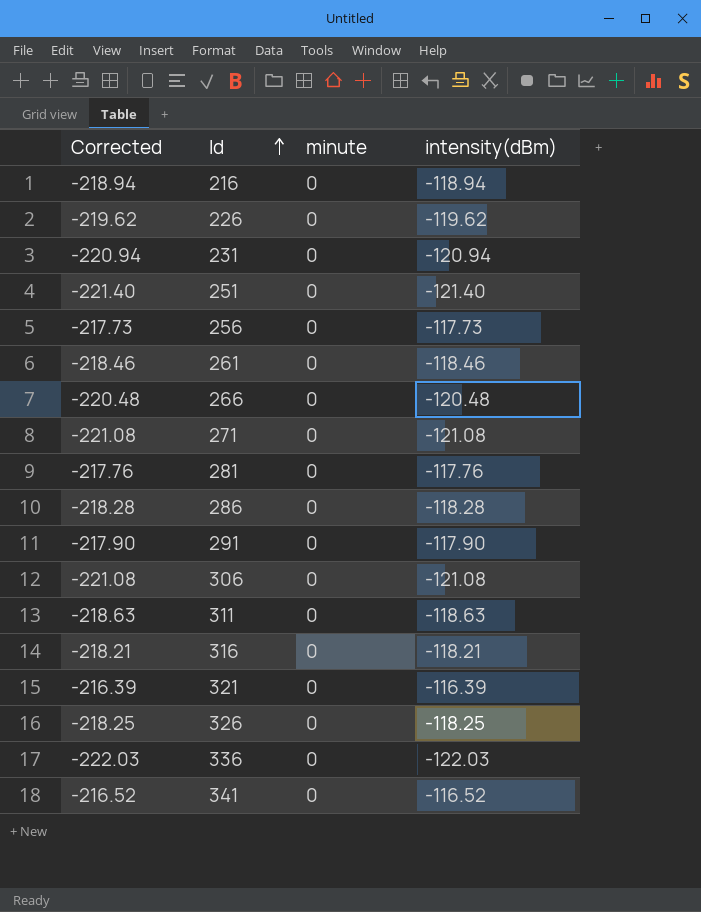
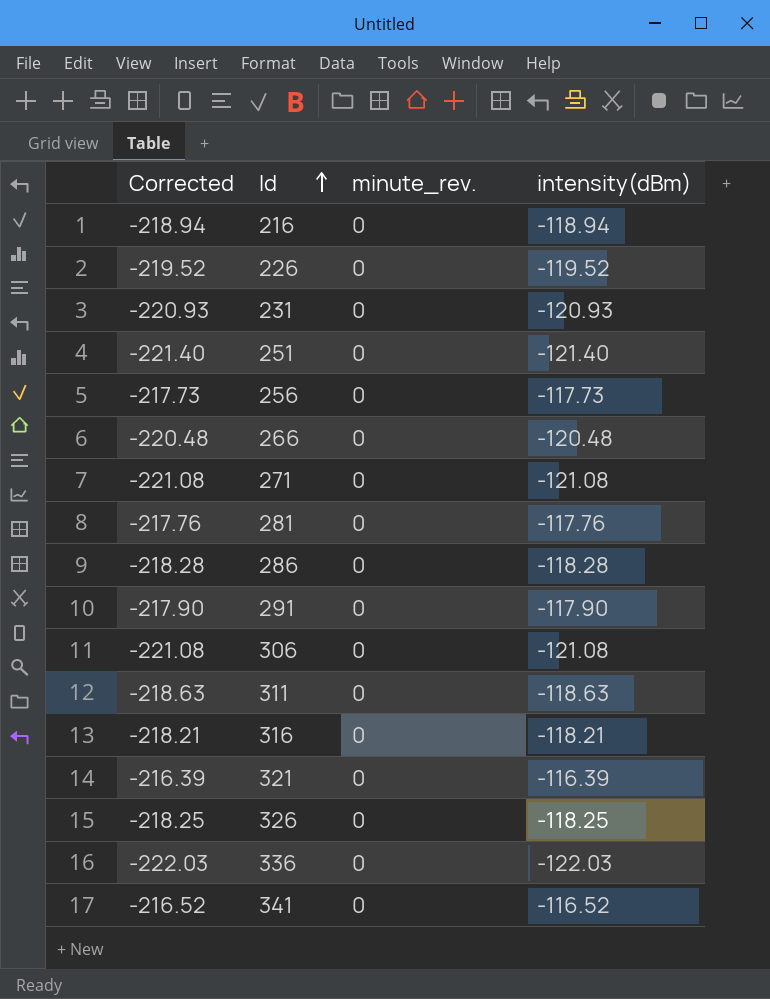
column name: minute -> minute_rev.
row 261: -218.46 | 0 | -118.46 -> none
226 | Corrected: -219.62 -> -219.52
226 | intensity(dBm): -119.62 -> -119.52
231 | Corrected: -220.94 -> -220.93
231 | intensity(dBm): -120.94 -> -120.93

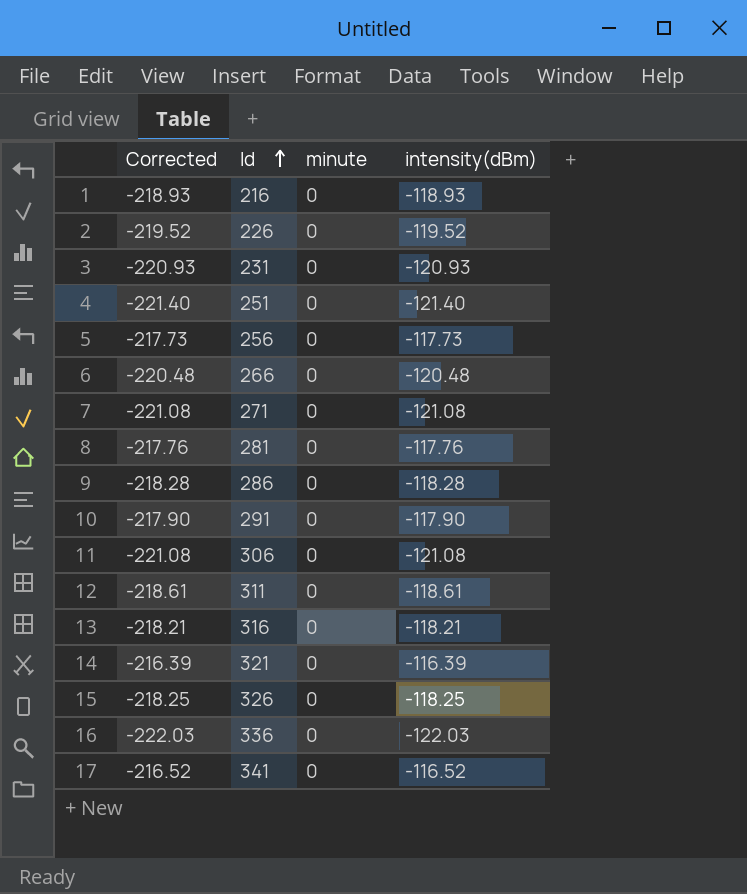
column name: minute_rev. -> minute
216 | Corrected: -218.94 -> -218.93
216 | intensity(dBm): -118.94 -> -118.93
311 | Corrected: -218.63 -> -218.61
311 | intensity(dBm): -118.63 -> -118.61

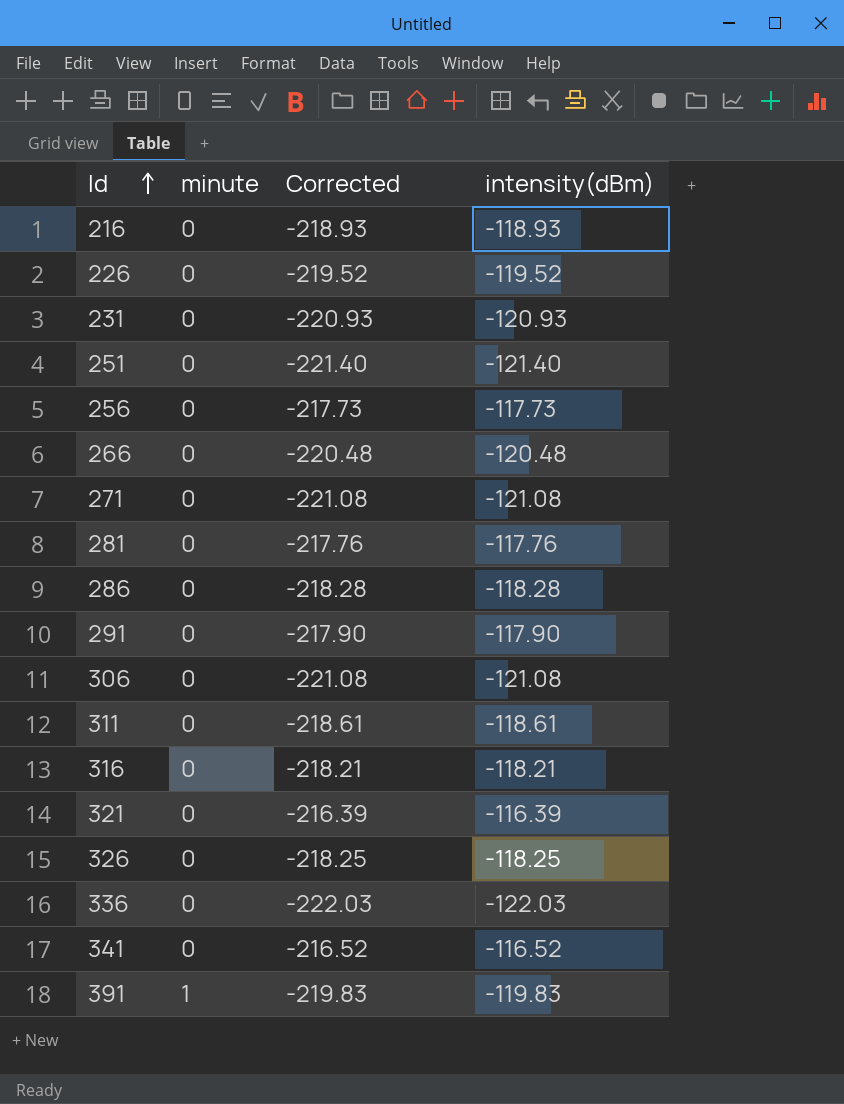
column Corrected | position: 1 -> 3
row 391: none -> 1 | -219.83 | -119.83

